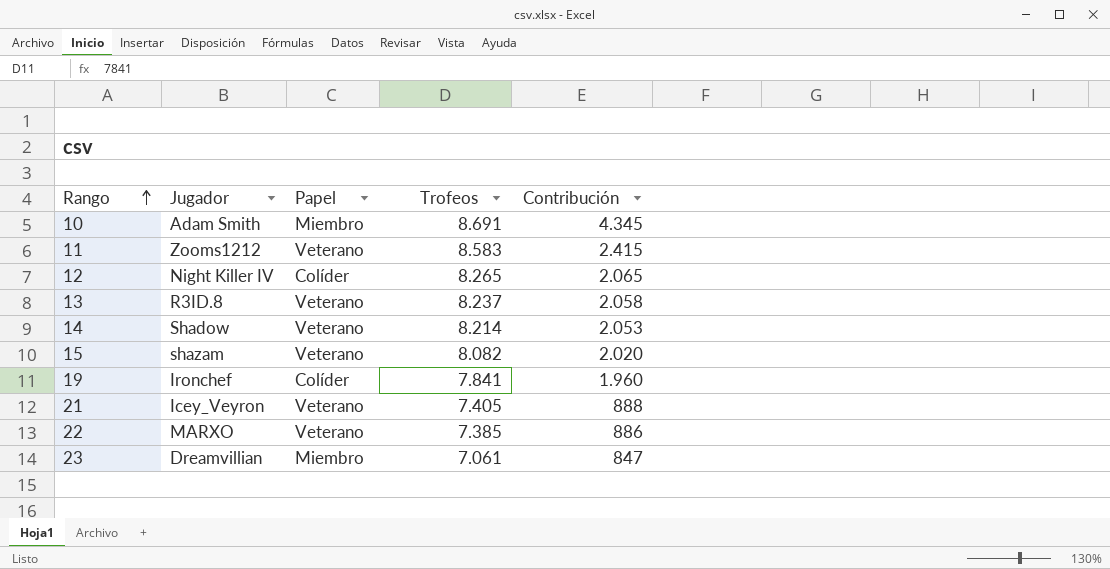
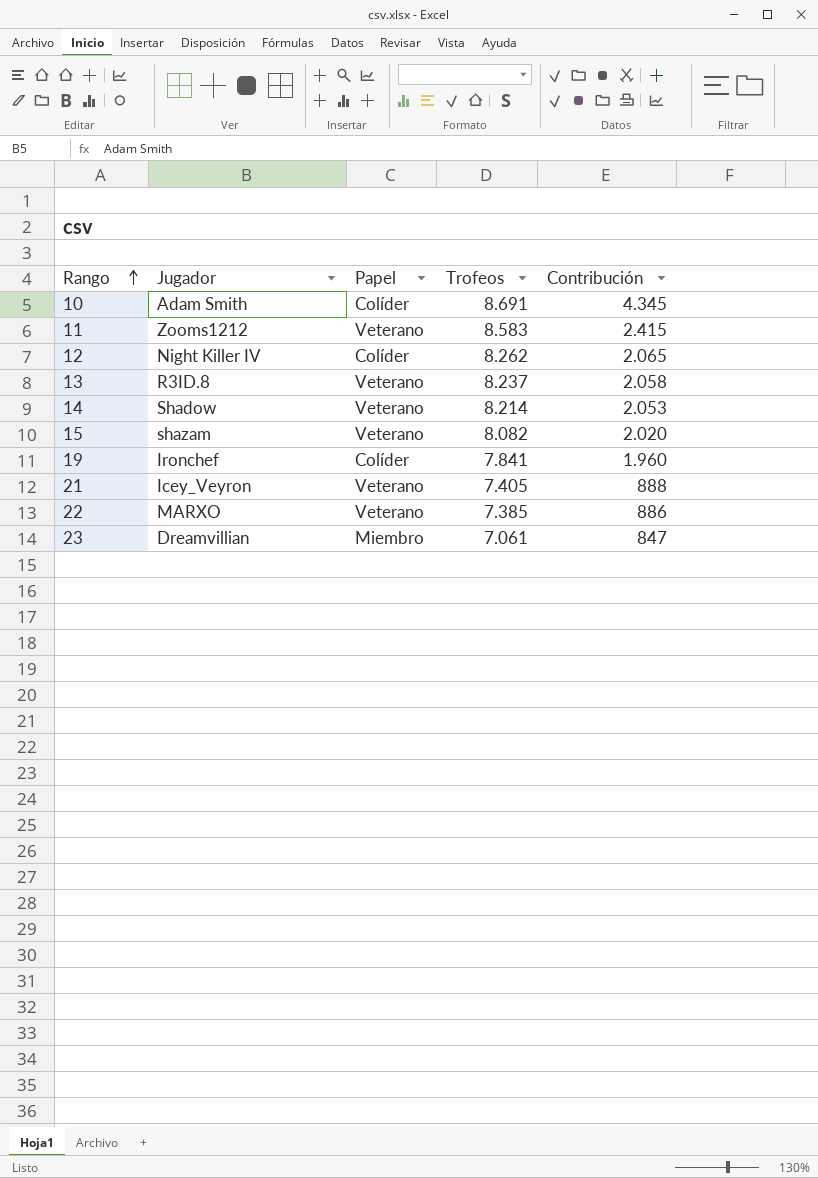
10 | Papel: Miembro -> Colíder
12 | Trofeos: 8.265 -> 8.262

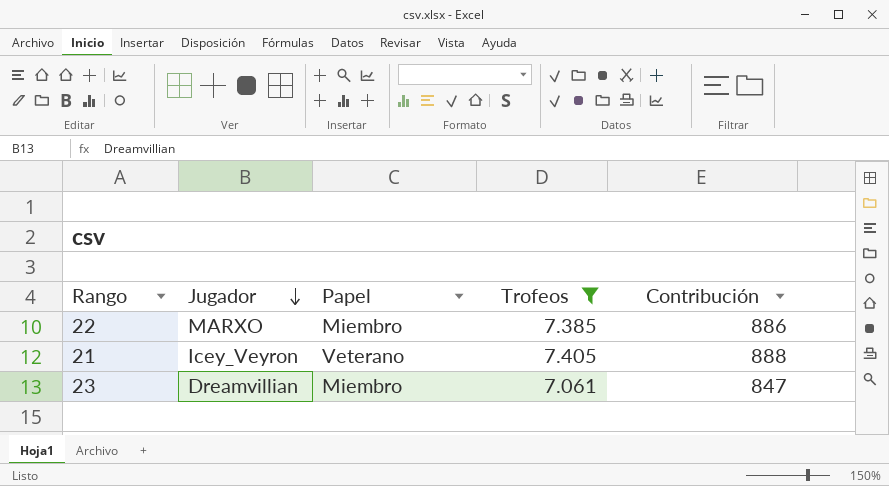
filter: none -> Trofeos <= 7.405
row order: Rango ascending -> Jugador descending
22 | Papel: Veterano -> Miembro

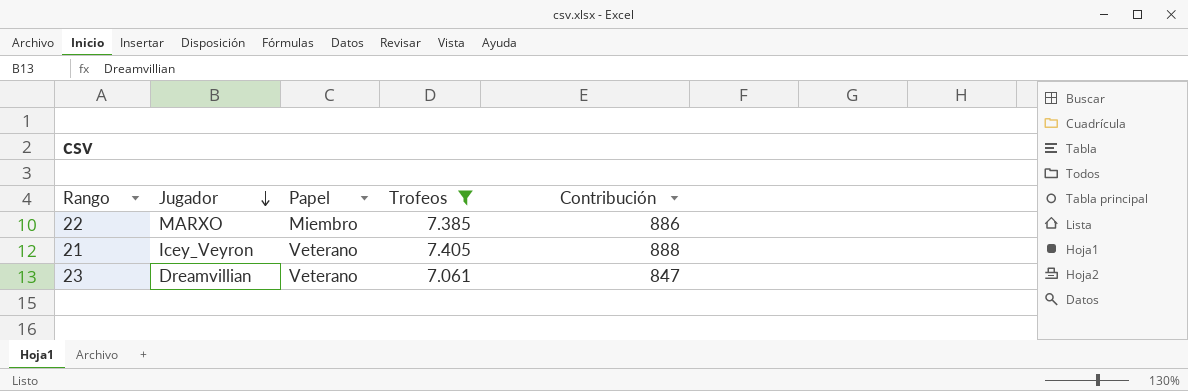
23 | Papel: Miembro -> Veterano

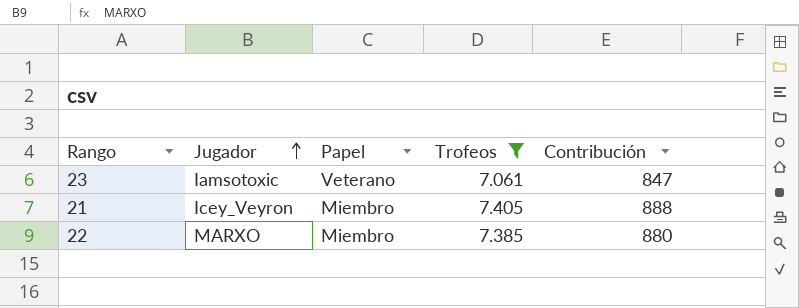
row order: Jugador descending -> Jugador ascending
23 | Jugador: Dreamvillian -> Iamsotoxic
21 | Papel: Veterano -> Miembro
22 | Contribución: 886 -> 880

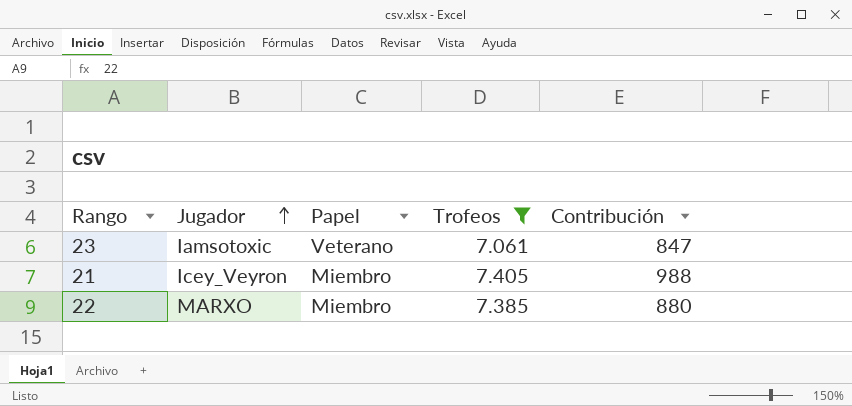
21 | Contribución: 888 -> 988

